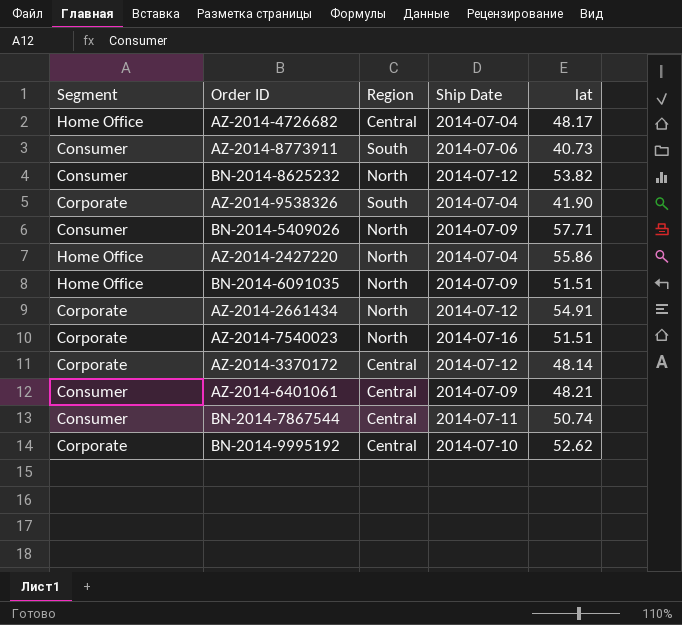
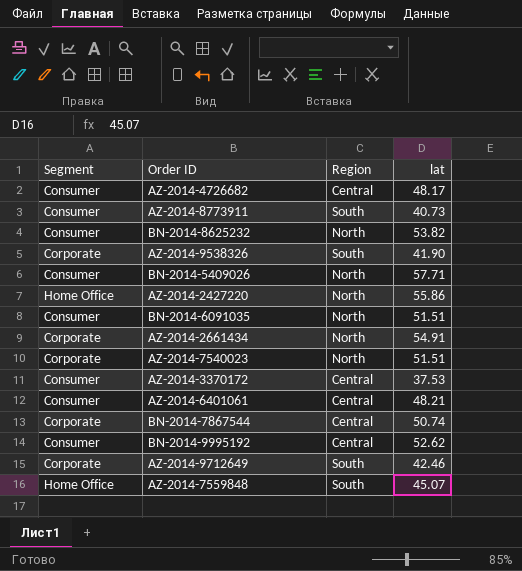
column Ship Date | position: 4 -> none
AZ-2014-4726682 | Segment: Home Office -> Consumer
BN-2014-6091035 | Segment: Home Office -> Consumer
AZ-2014-3370172 | Segment: Corporate -> Consumer
AZ-2014-3370172 | lat: 48.14 -> 37.53
BN-2014-7867544 | Segment: Consumer -> Corporate
BN-2014-9995192 | Segment: Corporate -> Consumer
row AZ-2014-9712649: none -> Corporate | South | 42.46
row AZ-2014-7559848: none -> Home Office | South | 45.07

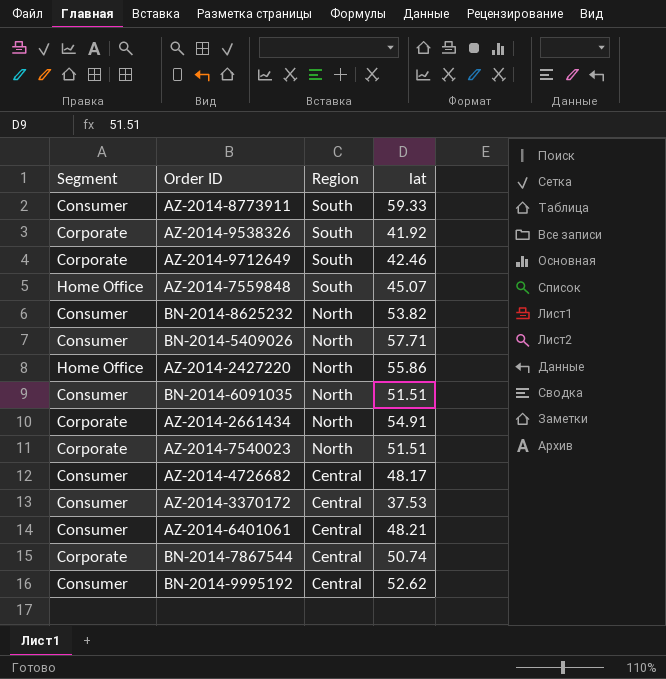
row order: none -> Region descending
AZ-2014-8773911 | lat: 40.73 -> 59.33
AZ-2014-9538326 | lat: 41.90 -> 41.92

